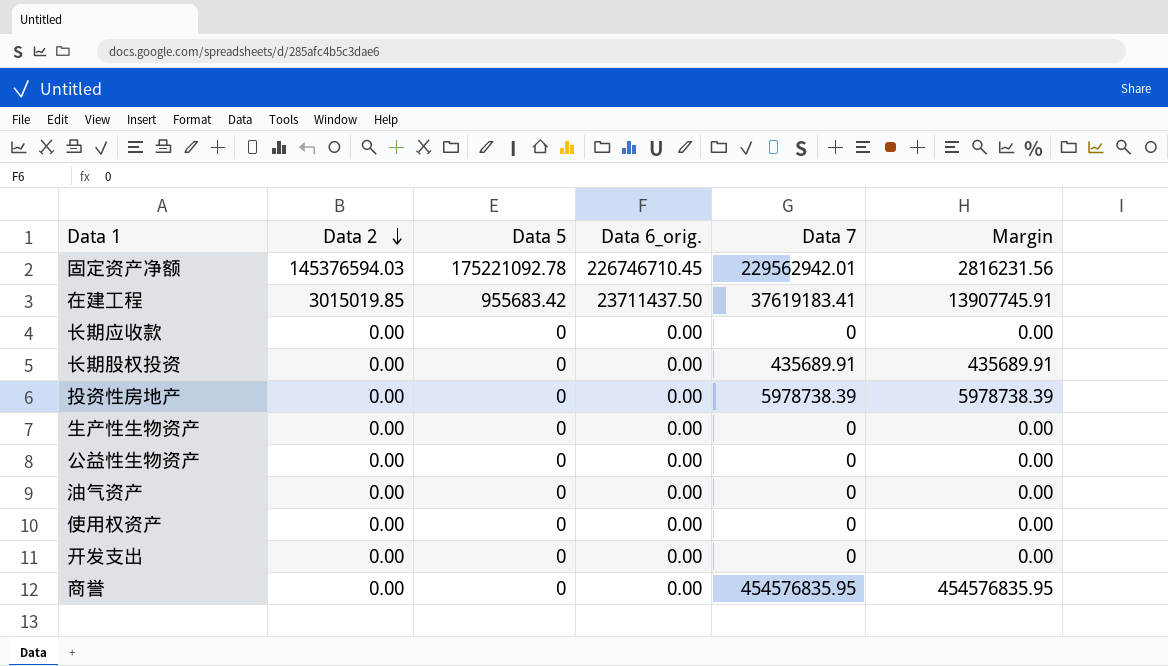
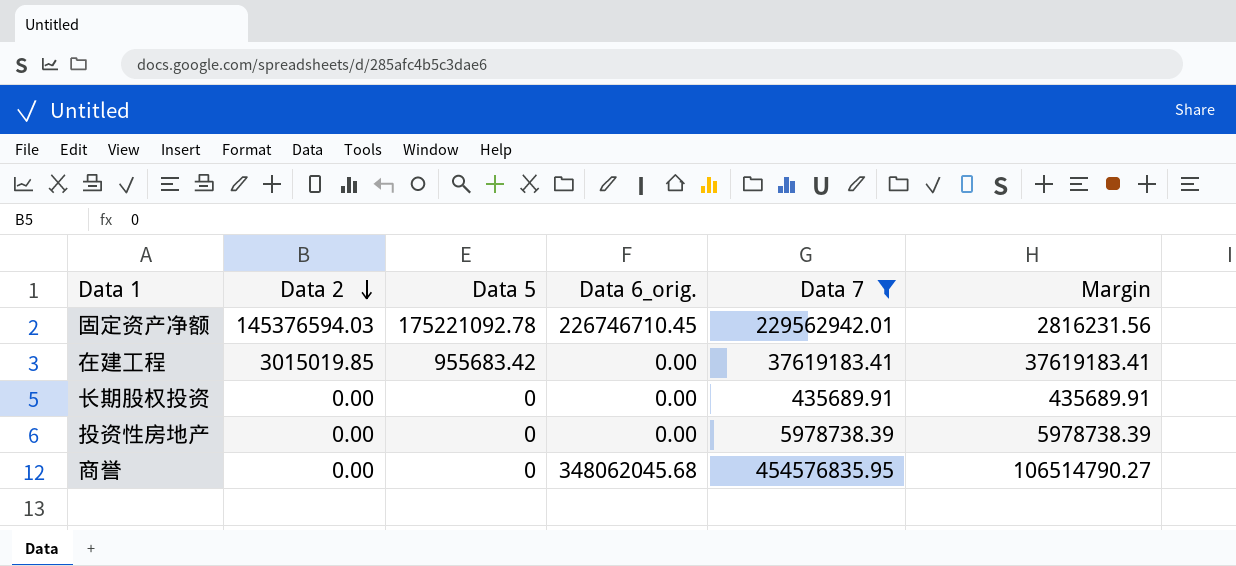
filter: none -> Data 7 != 0
在建工程 | Data 6_orig.: 23711437.50 -> 0.00
在建工程 | Margin: 13907745.91 -> 37619183.41
商誉 | Data 6_orig.: 0.00 -> 348062045.68
商誉 | Margin: 454576835.95 -> 106514790.27

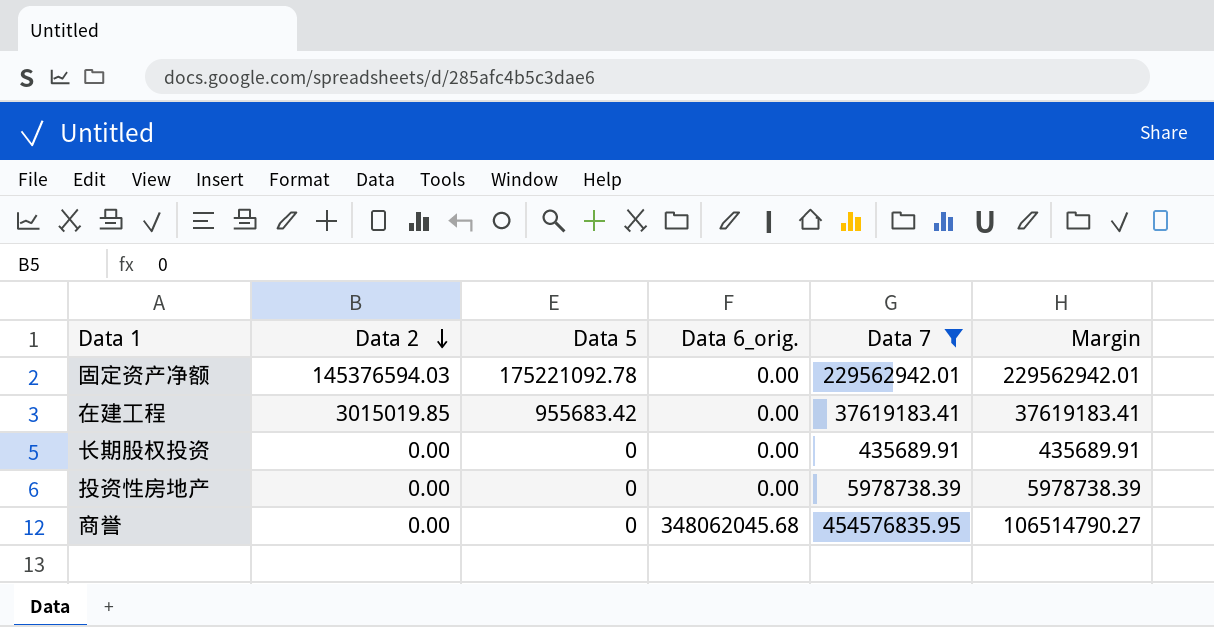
固定资产净额 | Data 6_orig.: 226746710.45 -> 0.00
固定资产净额 | Margin: 2816231.56 -> 229562942.01

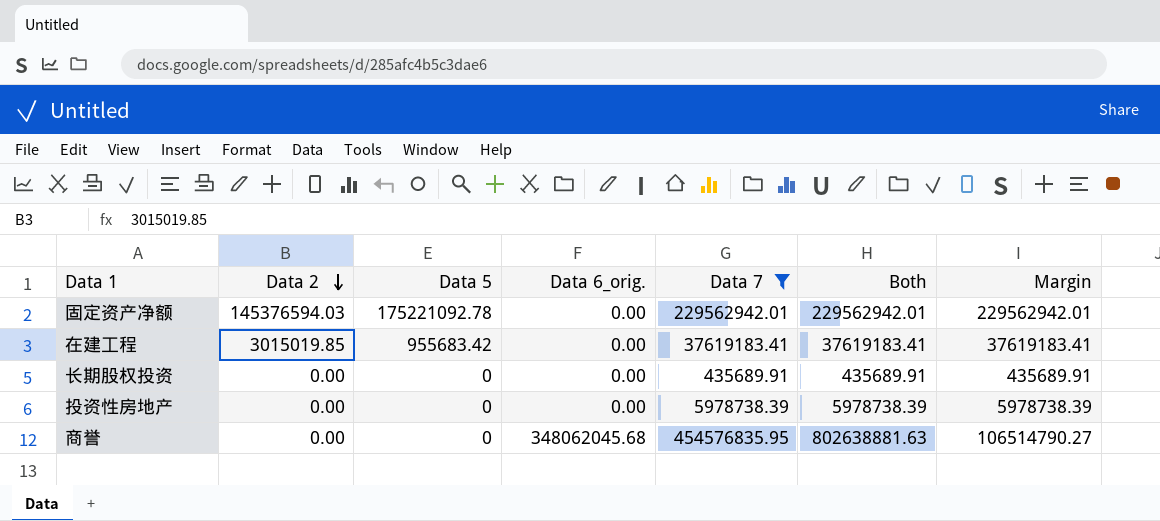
column Both | formula: none -> [Data 6_orig.] + [Data 7]

